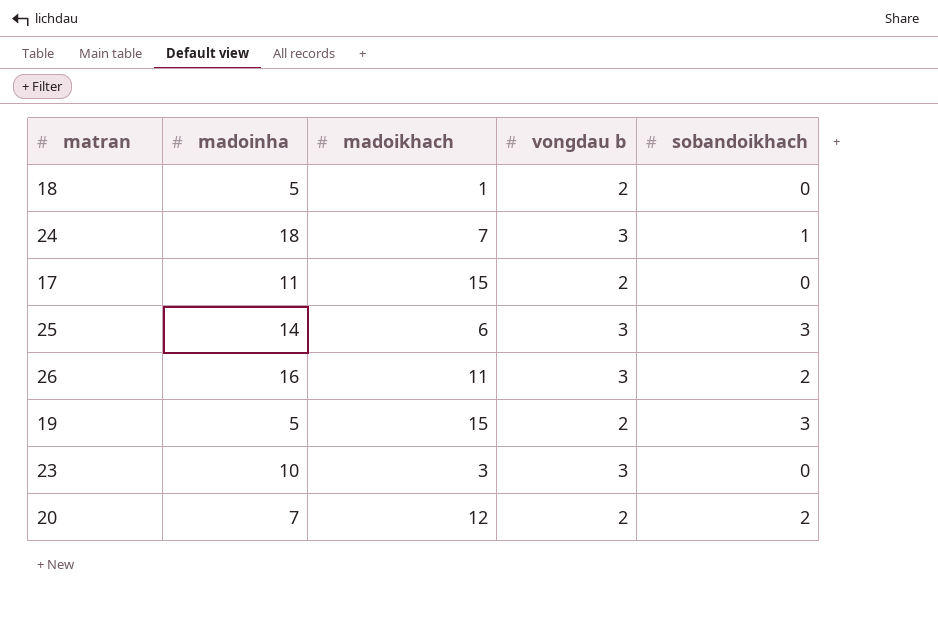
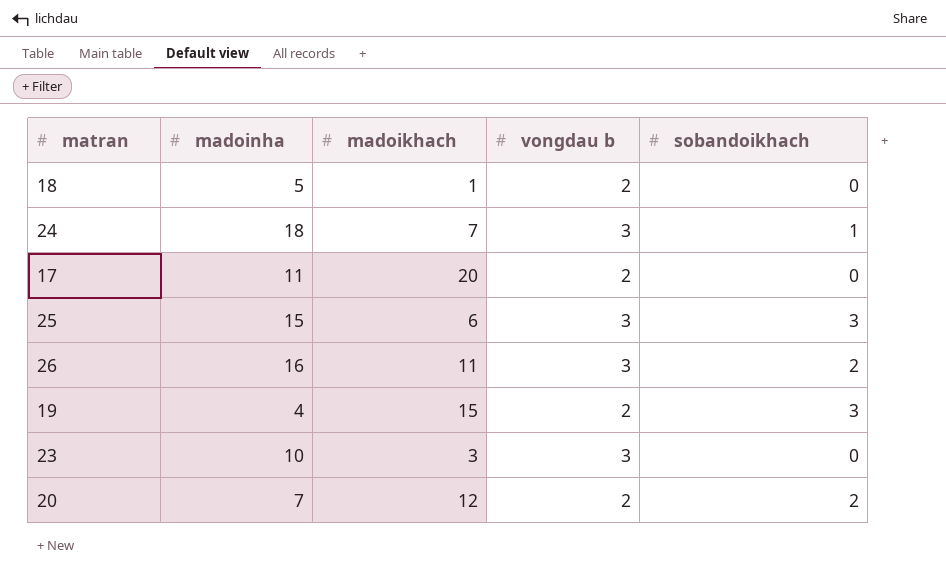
17 | madoikhach: 15 -> 20
25 | madoinha: 14 -> 15
19 | madoinha: 5 -> 4

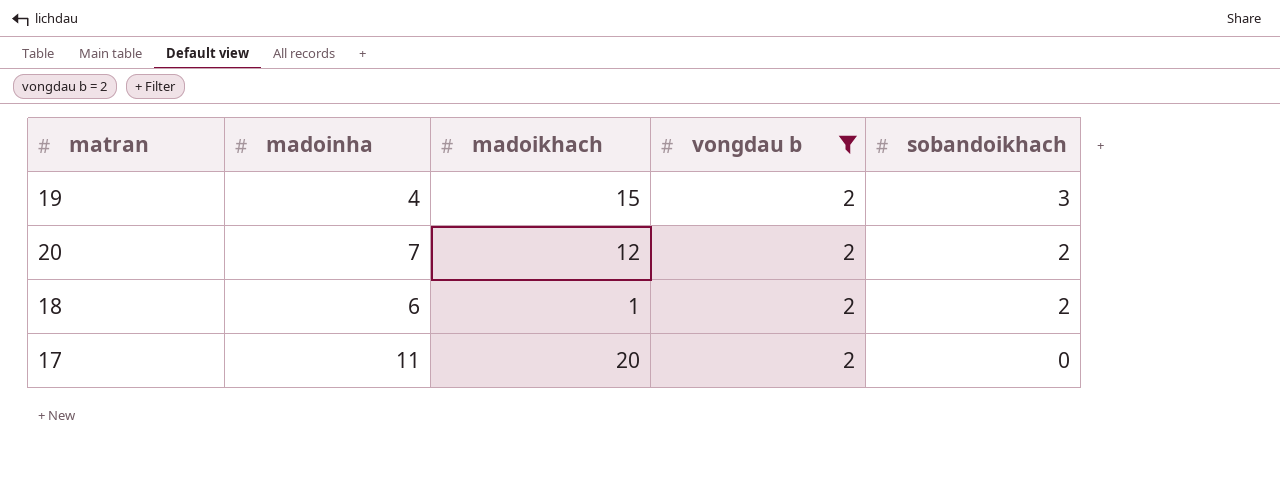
filter: none -> vongdau b = 2
row order: none -> sobandoikhach descending
18 | madoinha: 5 -> 6
18 | sobandoikhach: 0 -> 2

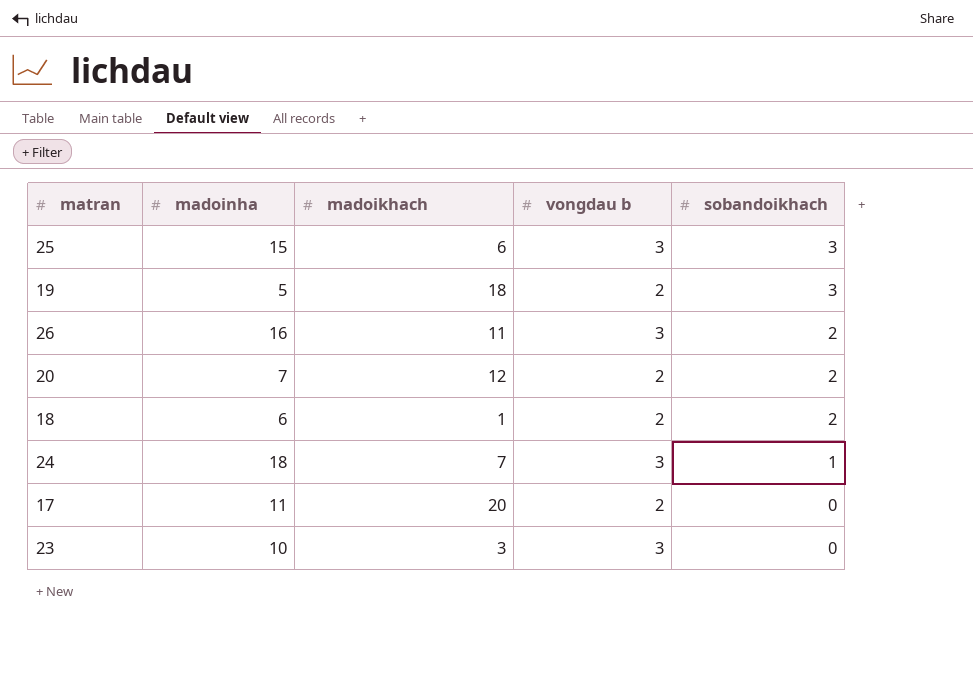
filter: vongdau b = 2 -> none
19 | madoinha: 4 -> 5
19 | madoikhach: 15 -> 18

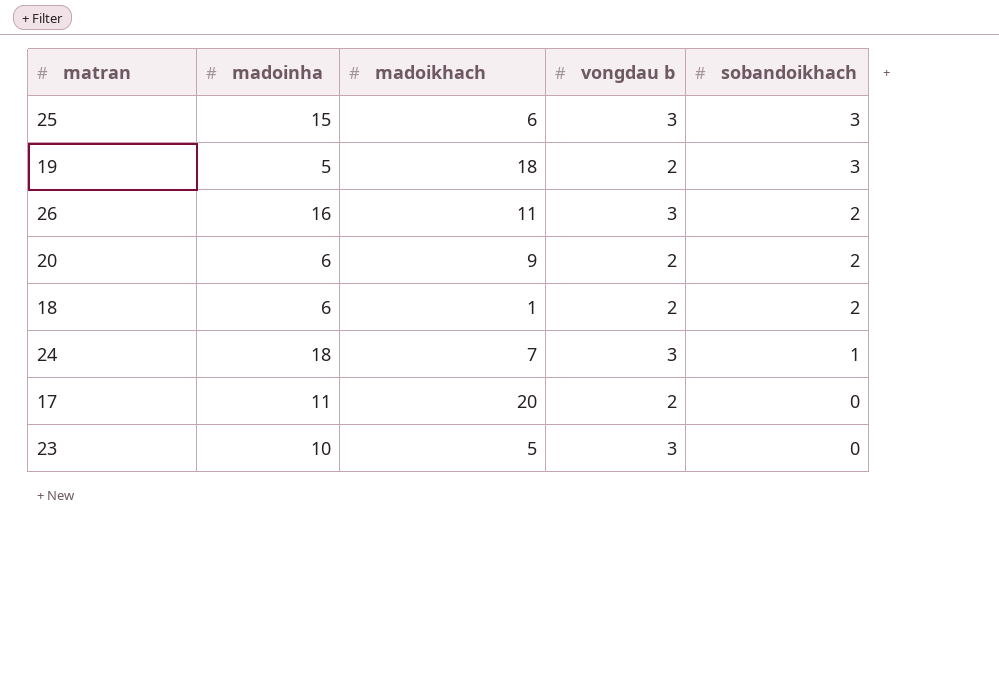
20 | madoinha: 7 -> 6
20 | madoikhach: 12 -> 9
23 | madoikhach: 3 -> 5

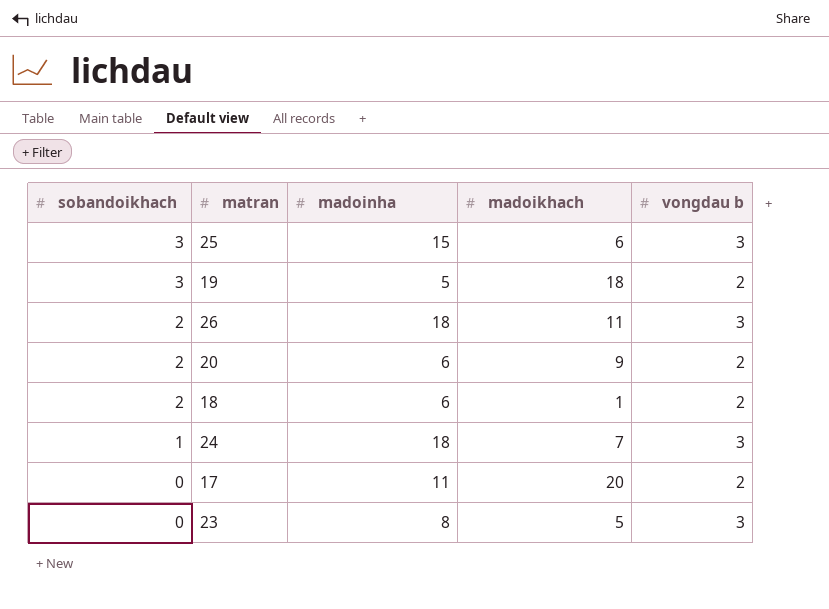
column sobandoikhach | position: 5 -> 1
26 | madoinha: 16 -> 18
23 | madoinha: 10 -> 8

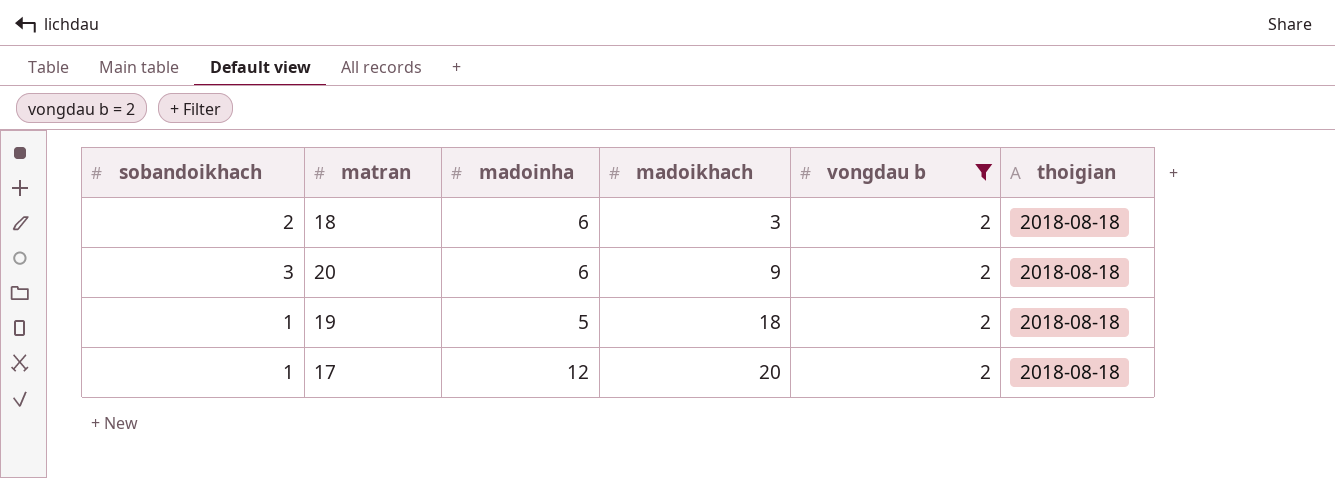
filter: none -> vongdau b = 2
row order: sobandoikhach descending -> madoikhach ascending
column thoigian | position: none -> 6
18 | madoikhach: 1 -> 3
20 | sobandoikhach: 2 -> 3
19 | sobandoikhach: 3 -> 1
17 | sobandoikhach: 0 -> 1
17 | madoinha: 11 -> 12

